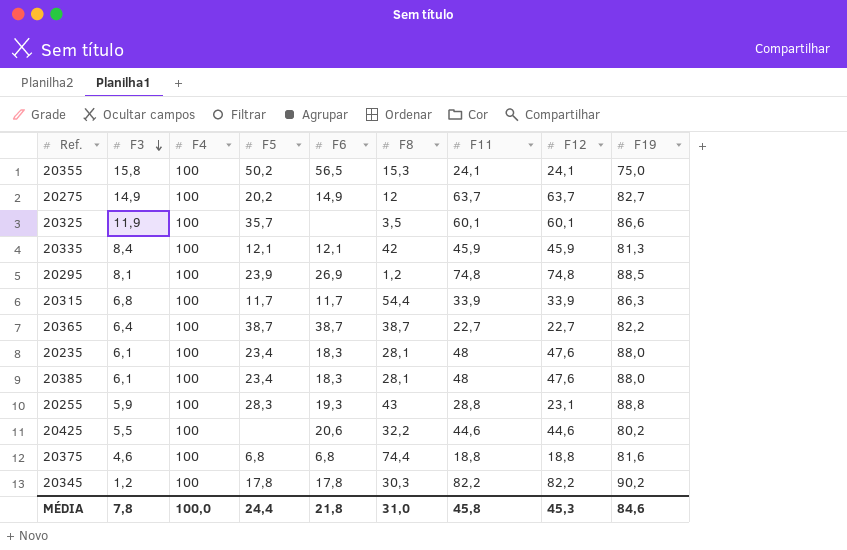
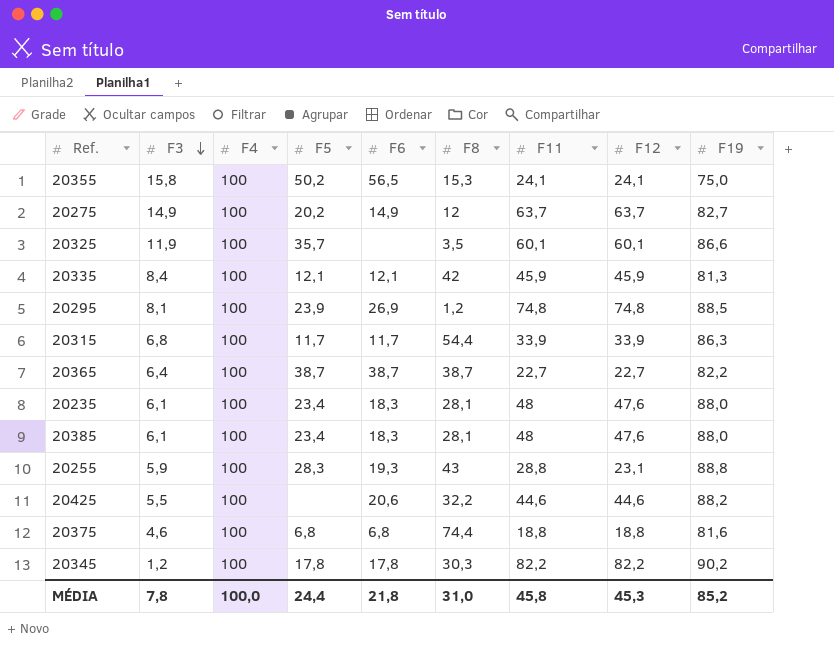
20425 | F19: 80,2 -> 88,2
MÉDIA | F19: 84,6 -> 85,2

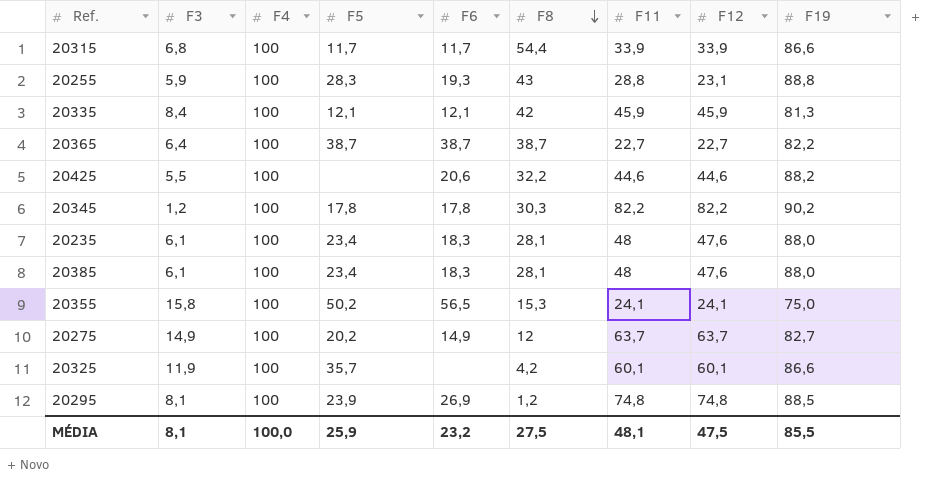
row order: F3 descending -> F8 descending
row 20375: 4,6 | 100 | 6,8 | 6,8 | 74,4 | 18,8 | 18,8 | 81,6 -> none
20315 | F19: 86,3 -> 86,6
20325 | F8: 3,5 -> 4,2
MÉDIA | F3: 7,8 -> 8,1
MÉDIA | F5: 24,4 -> 25,9
MÉDIA | F6: 21,8 -> 23,2
MÉDIA | F8: 31,0 -> 27,5
MÉDIA | F11: 45,8 -> 48,1
MÉDIA | F12: 45,3 -> 47,5
MÉDIA | F19: 85,2 -> 85,5

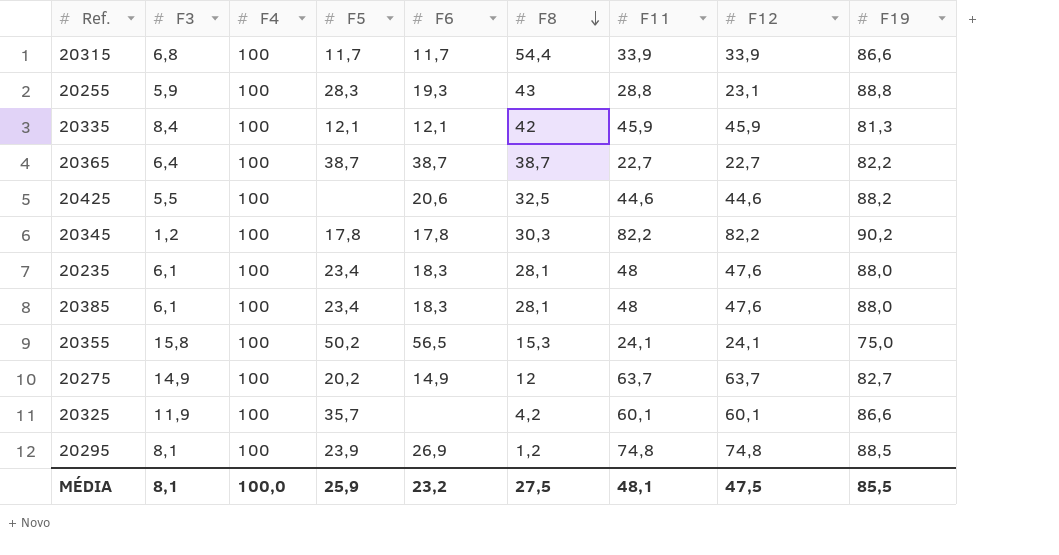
20425 | F8: 32,2 -> 32,5

